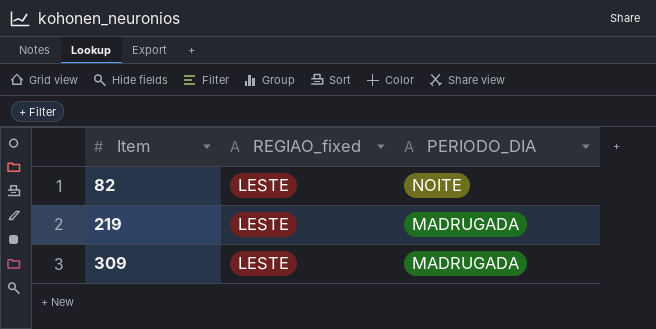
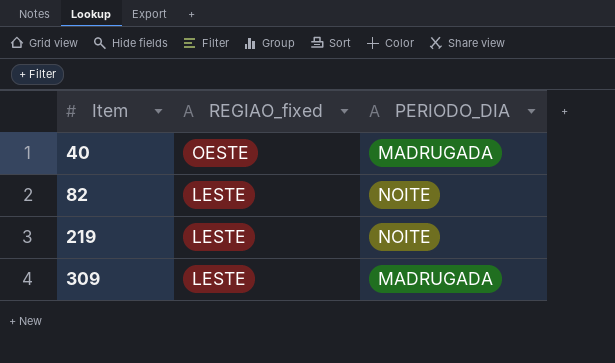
row 40: none -> OESTE | MADRUGADA
219 | PERIODO_DIA: MADRUGADA -> NOITE

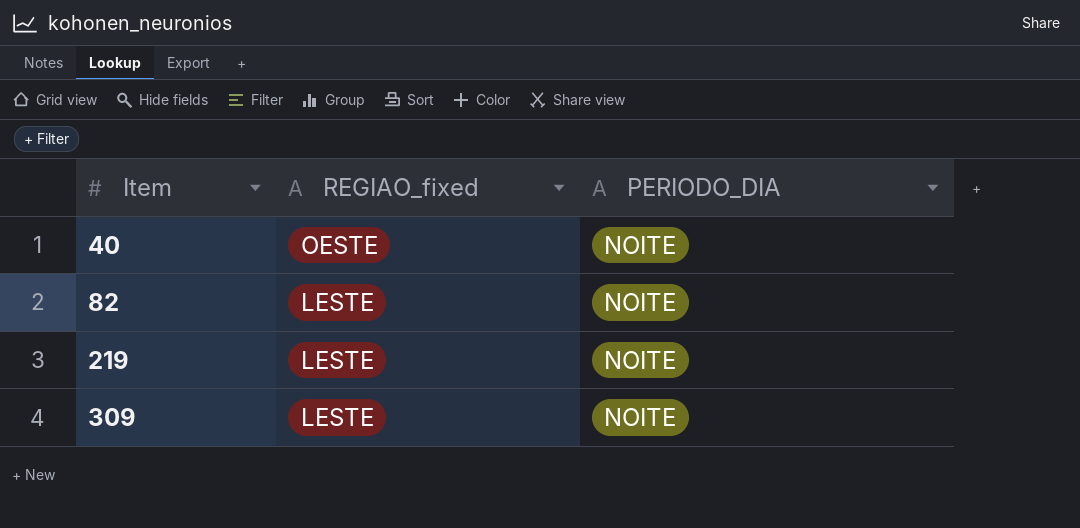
40 | PERIODO_DIA: MADRUGADA -> NOITE
309 | PERIODO_DIA: MADRUGADA -> NOITE

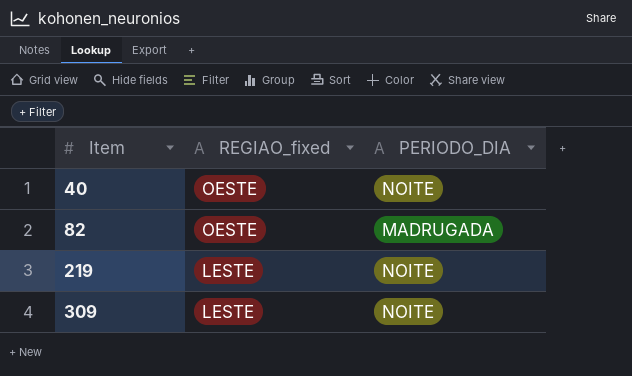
82 | REGIAO_fixed: LESTE -> OESTE
82 | PERIODO_DIA: NOITE -> MADRUGADA

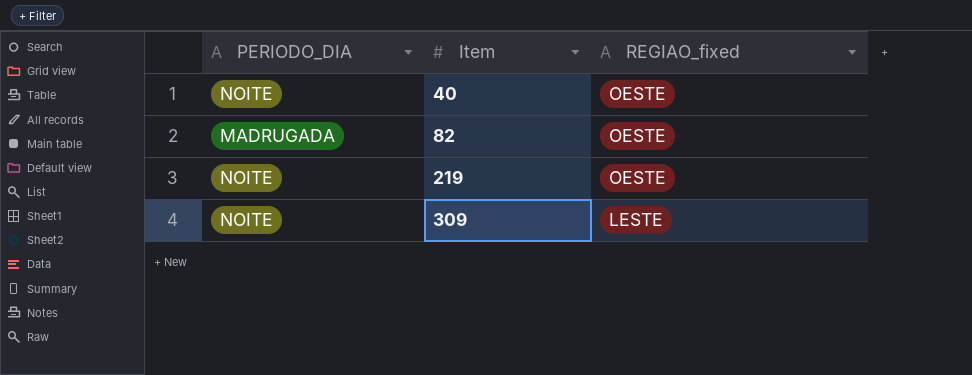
column PERIODO_DIA | position: 3 -> 1
219 | REGIAO_fixed: LESTE -> OESTE

